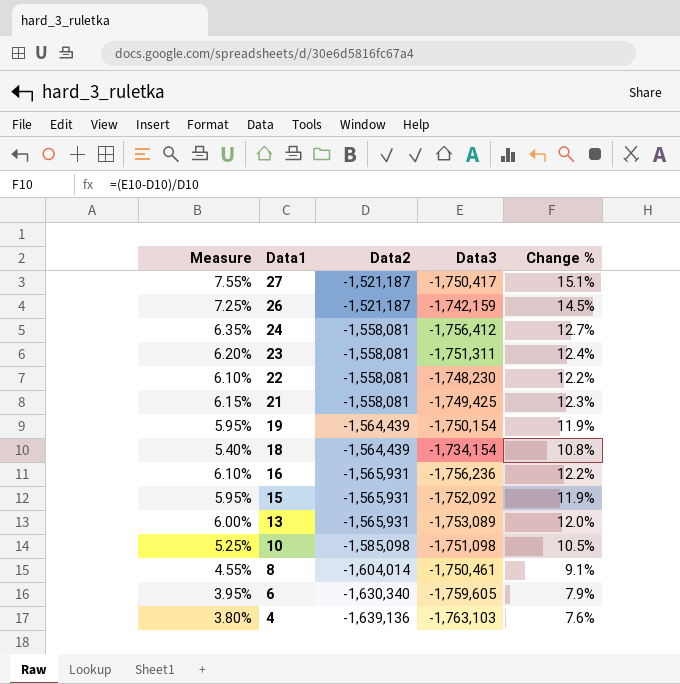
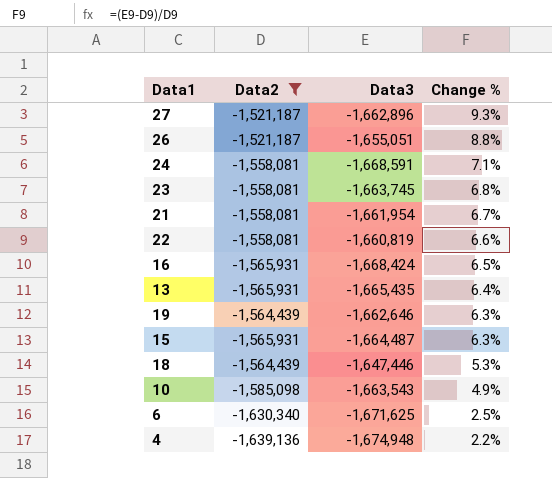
filter: none -> Data2 != -1,604,014
row order: Data1 descending -> Change % descending
column Measure | formula: [Change %] * 0.5 -> none
27 | Data3: -1,750,417 -> -1,662,896
27 | Change %: 15.1% -> 9.3%
26 | Data3: -1,742,159 -> -1,655,051
26 | Change %: 14.5% -> 8.8%
24 | Data3: -1,756,412 -> -1,668,591
24 | Change %: 12.7% -> 7.1%
23 | Data3: -1,751,311 -> -1,663,745
23 | Change %: 12.4% -> 6.8%
21 | Data3: -1,749,425 -> -1,661,954
21 | Change %: 12.3% -> 6.7%
22 | Data3: -1,748,230 -> -1,660,819
22 | Change %: 12.2% -> 6.6%
16 | Data3: -1,756,236 -> -1,668,424
16 | Change %: 12.2% -> 6.5%
13 | Data3: -1,753,089 -> -1,665,435
13 | Change %: 12.0% -> 6.4%
19 | Data3: -1,750,154 -> -1,662,646
19 | Change %: 11.9% -> 6.3%
15 | Data3: -1,752,092 -> -1,664,487
15 | Change %: 11.9% -> 6.3%
18 | Data3: -1,734,154 -> -1,647,446
18 | Change %: 10.8% -> 5.3%
10 | Data3: -1,751,098 -> -1,663,543
10 | Change %: 10.5% -> 4.9%
6 | Data3: -1,759,605 -> -1,671,625
6 | Change %: 7.9% -> 2.5%
4 | Data3: -1,763,103 -> -1,674,948
4 | Change %: 7.6% -> 2.2%

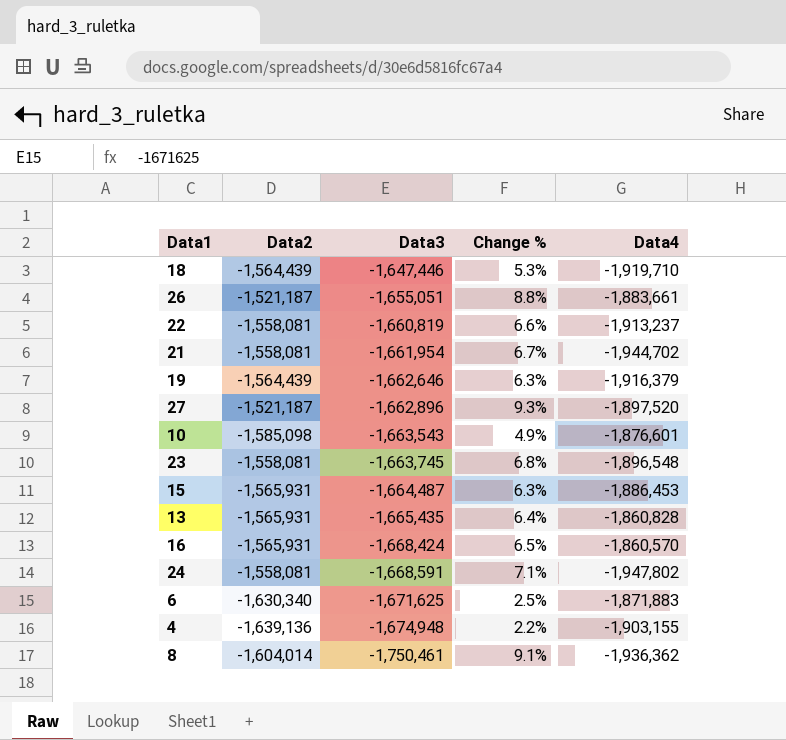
filter: Data2 != -1,604,014 -> none
row order: Change % descending -> Data3 descending
column Data4 | position: none -> 5

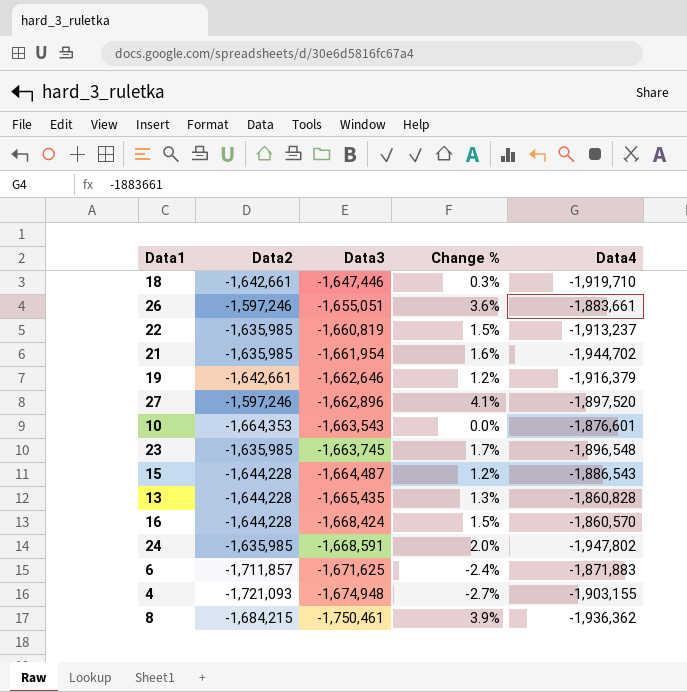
18 | Data2: -1,564,439 -> -1,642,661
18 | Change %: 5.3% -> 0.3%
26 | Data2: -1,521,187 -> -1,597,246
26 | Change %: 8.8% -> 3.6%
22 | Data2: -1,558,081 -> -1,635,985
22 | Change %: 6.6% -> 1.5%
21 | Data2: -1,558,081 -> -1,635,985
21 | Change %: 6.7% -> 1.6%
19 | Data2: -1,564,439 -> -1,642,661
19 | Change %: 6.3% -> 1.2%
27 | Data2: -1,521,187 -> -1,597,246
27 | Change %: 9.3% -> 4.1%
10 | Data2: -1,585,098 -> -1,664,353
10 | Change %: 4.9% -> 0.0%
23 | Data2: -1,558,081 -> -1,635,985
23 | Change %: 6.8% -> 1.7%
15 | Data2: -1,565,931 -> -1,644,228
15 | Change %: 6.3% -> 1.2%
15 | Data4: -1,886,453 -> -1,886,543
13 | Data2: -1,565,931 -> -1,644,228
13 | Change %: 6.4% -> 1.3%
16 | Data2: -1,565,931 -> -1,644,228
16 | Change %: 6.5% -> 1.5%
24 | Data2: -1,558,081 -> -1,635,985
24 | Change %: 7.1% -> 2.0%
6 | Data2: -1,630,340 -> -1,711,857
6 | Change %: 2.5% -> -2.4%
4 | Data2: -1,639,136 -> -1,721,093
4 | Change %: 2.2% -> -2.7%
8 | Data2: -1,604,014 -> -1,684,215
8 | Change %: 9.1% -> 3.9%

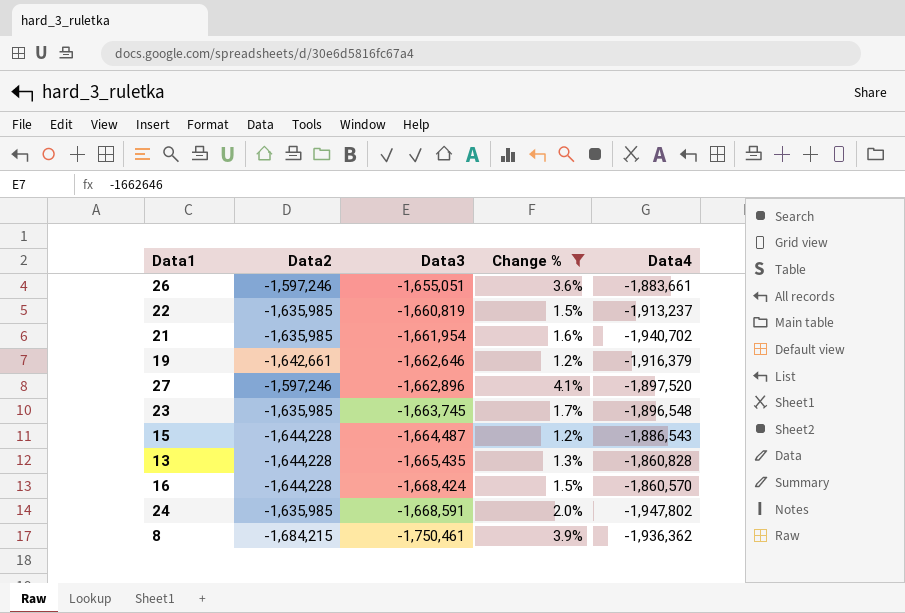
filter: none -> Change % >= 1.2%
21 | Data4: -1,944,702 -> -1,940,702

